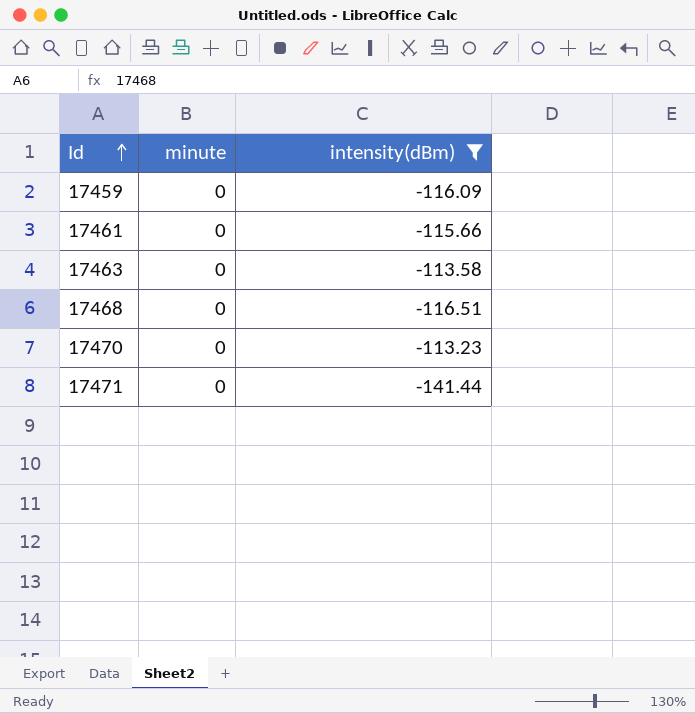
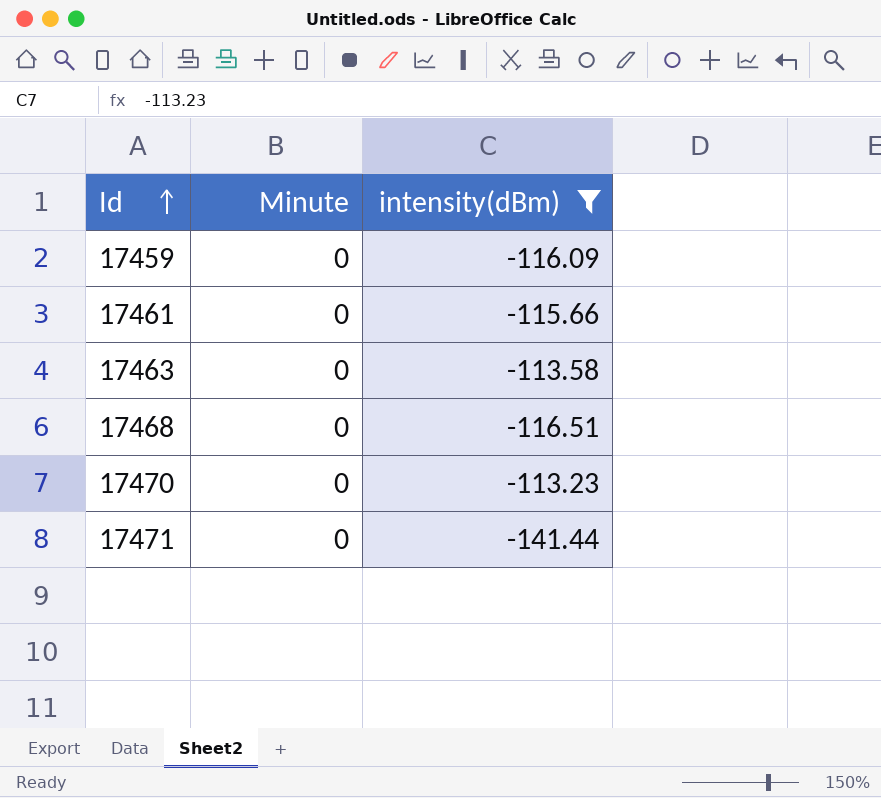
column name: minute -> Minute

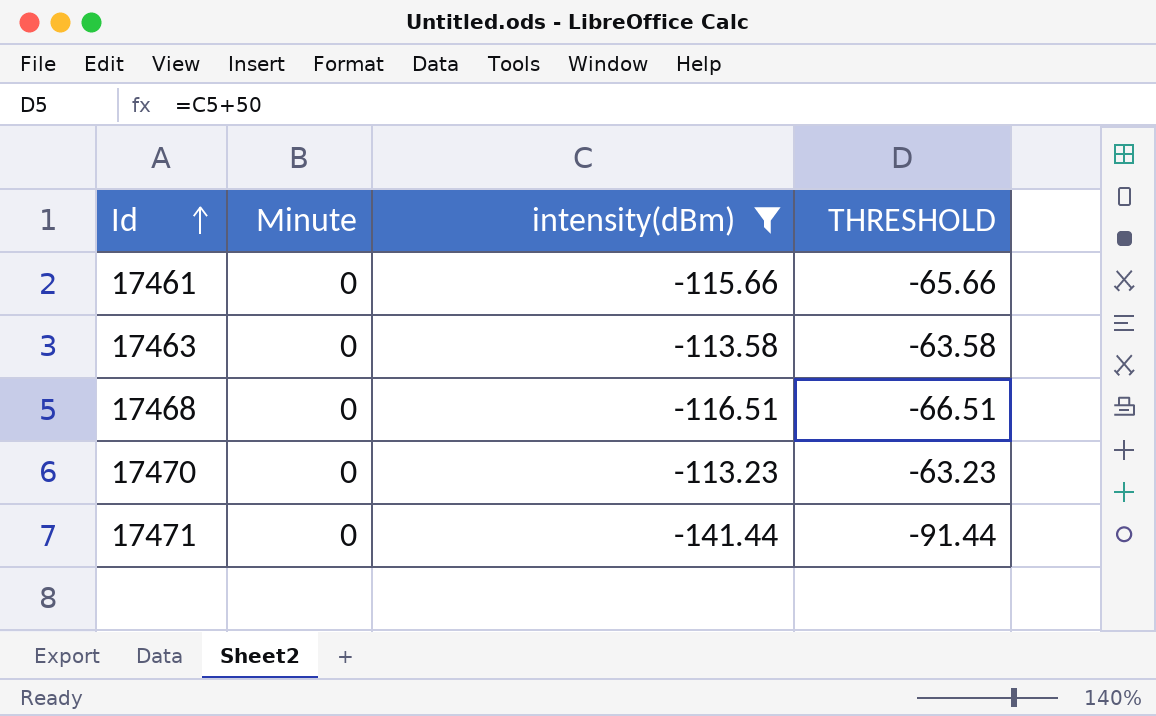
column THRESHOLD | formula: none -> [intensity(dBm)] + 50
row 17459: 0 | -116.09 -> none

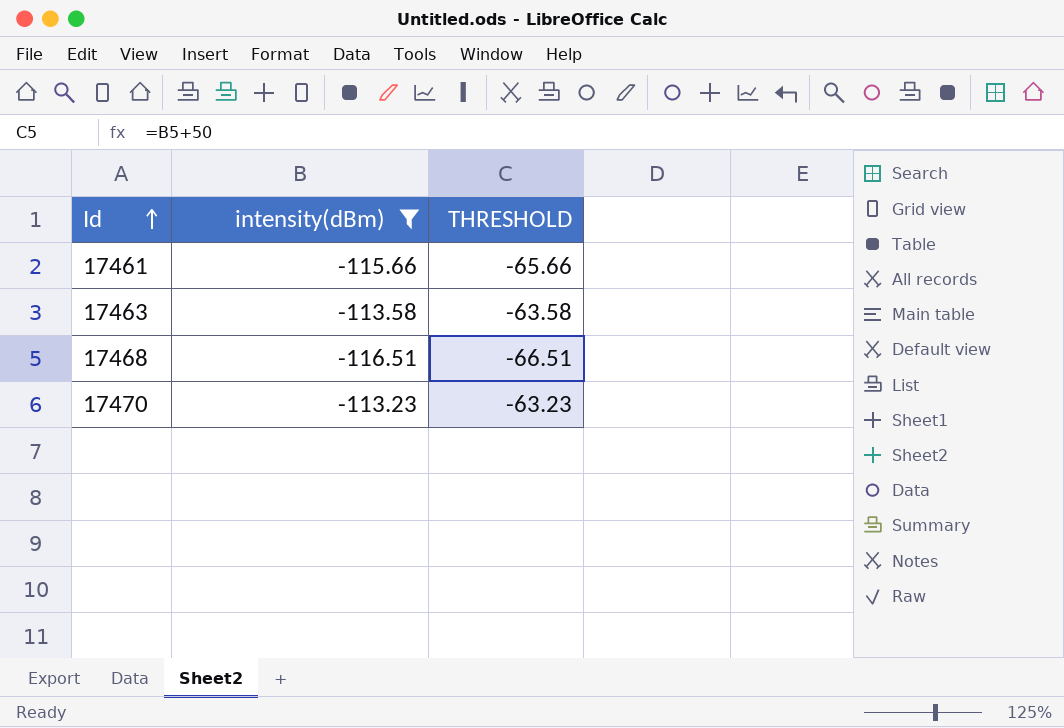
column Minute | position: 2 -> none
row 17471: 0 | -141.44 | -91.44 -> none

